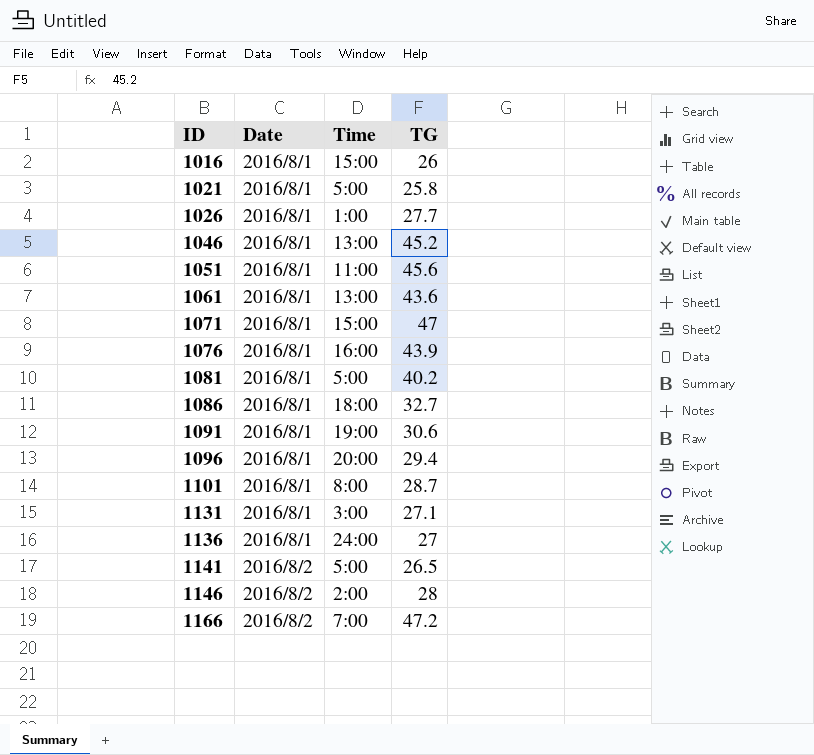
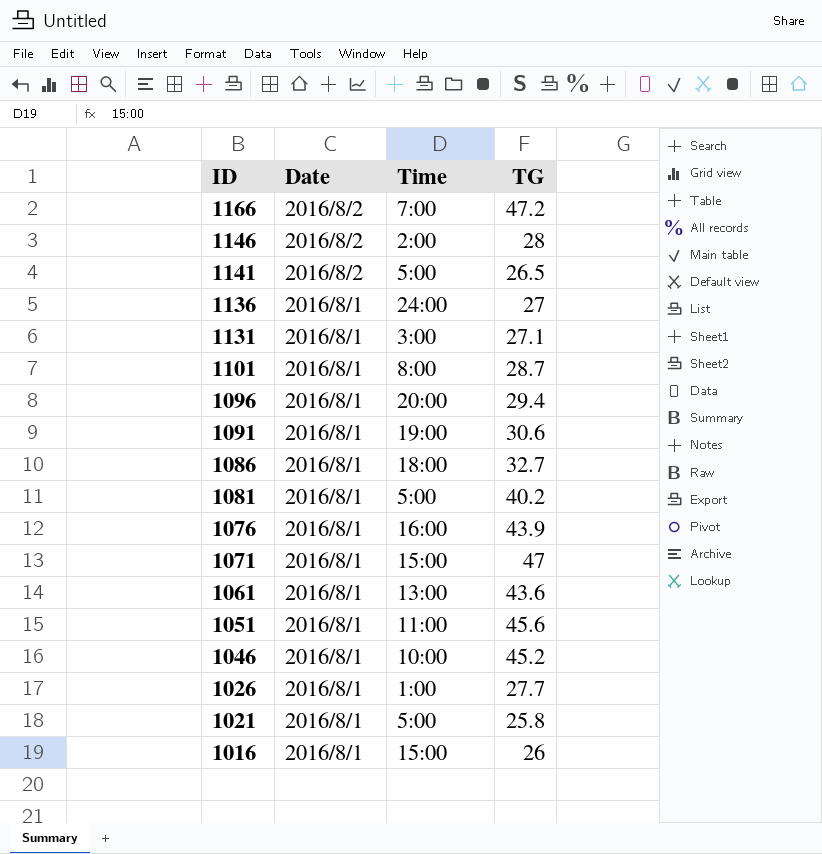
row order: ID ascending -> ID descending
1046 | Time: 13:00 -> 10:00

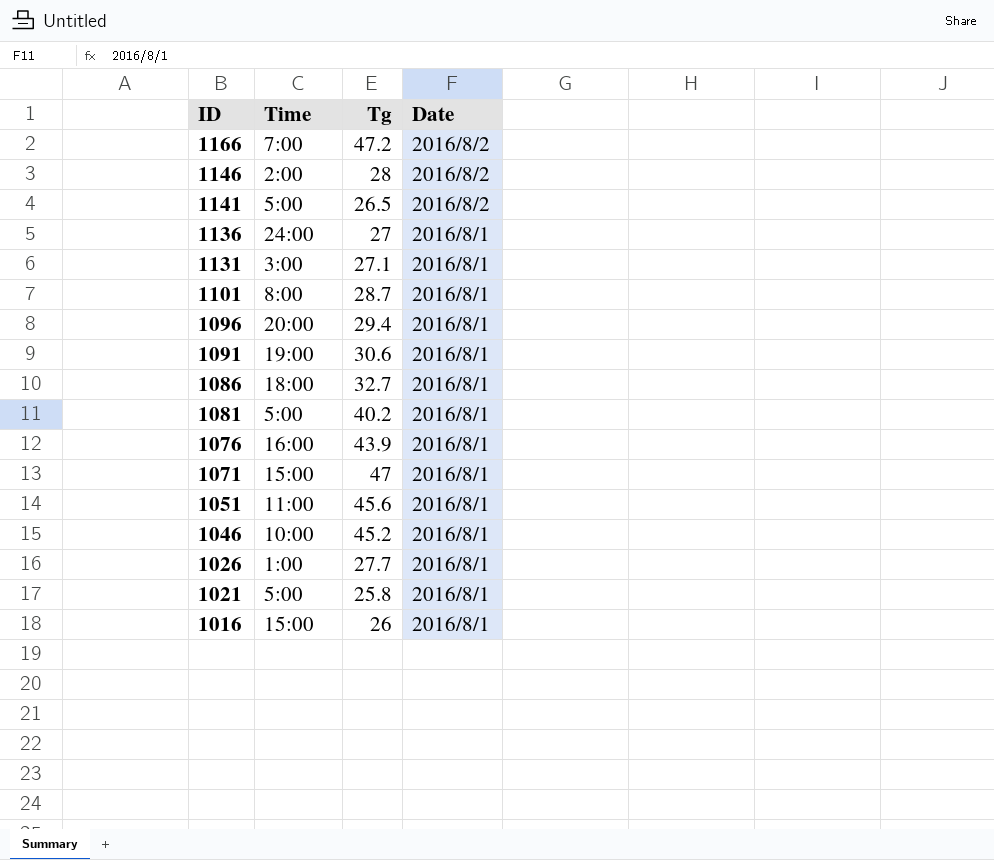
column name: TG -> Tg
column Date | position: 2 -> 4
row 1061: 2016/8/1 | 13:00 | 43.6 -> none

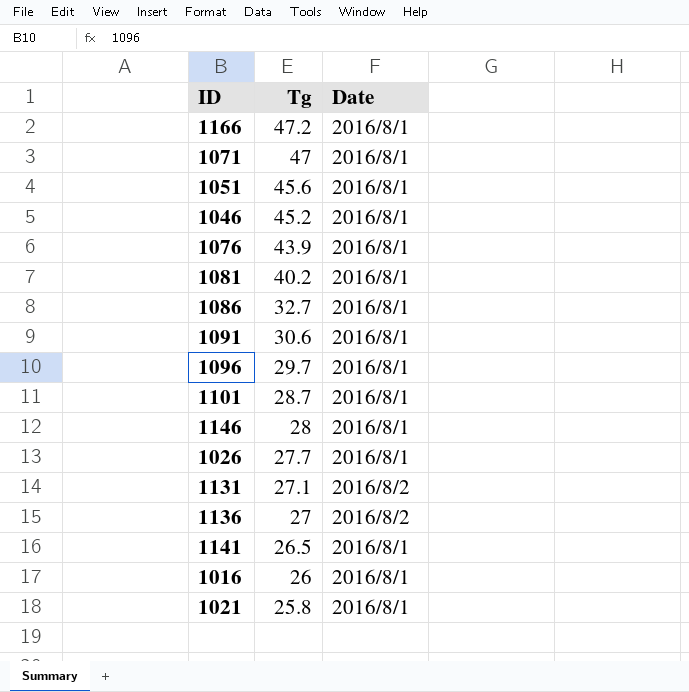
row order: ID descending -> Tg descending
column Time | position: 2 -> none
1166 | Date: 2016/8/2 -> 2016/8/1
1096 | Tg: 29.4 -> 29.7
1146 | Date: 2016/8/2 -> 2016/8/1
1131 | Date: 2016/8/1 -> 2016/8/2
1136 | Date: 2016/8/1 -> 2016/8/2
1141 | Date: 2016/8/2 -> 2016/8/1

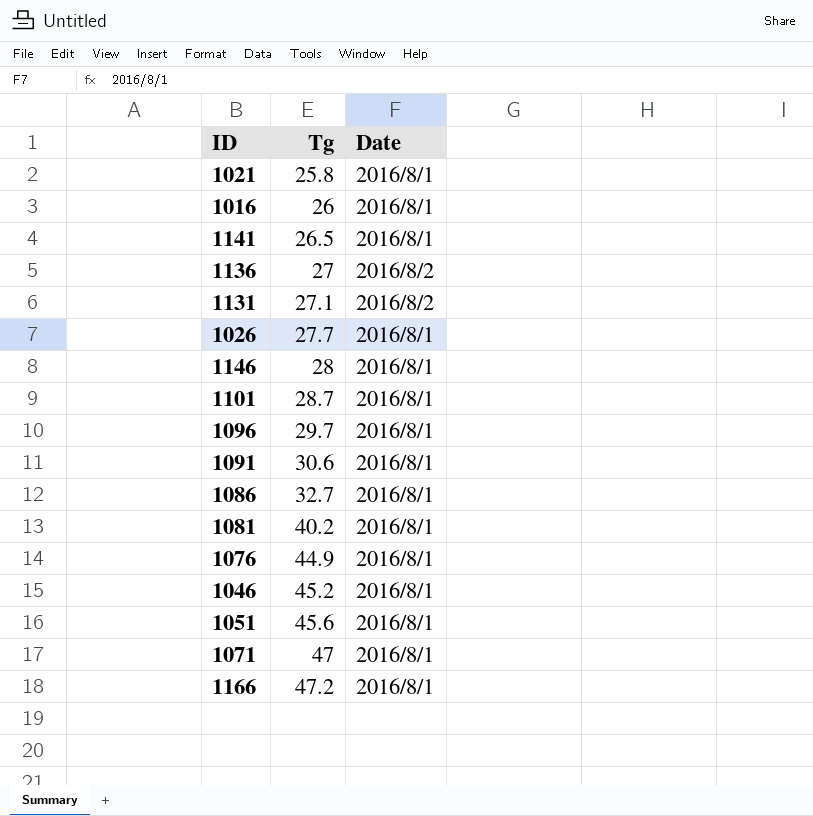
row order: Tg descending -> Tg ascending
1076 | Tg: 43.9 -> 44.9

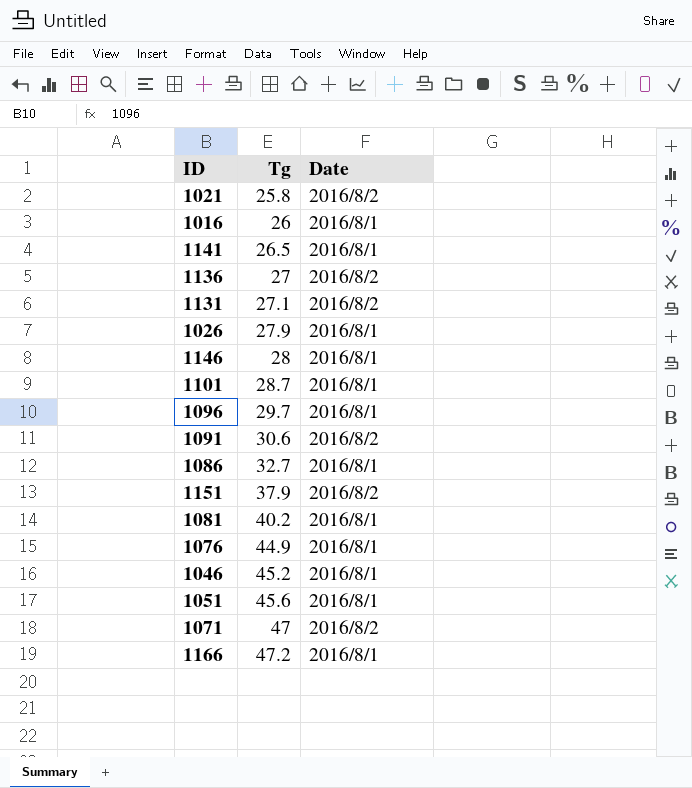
1021 | Date: 2016/8/1 -> 2016/8/2
1026 | Tg: 27.7 -> 27.9
1091 | Date: 2016/8/1 -> 2016/8/2
row 1151: none -> 37.9 | 2016/8/2
1071 | Date: 2016/8/1 -> 2016/8/2

